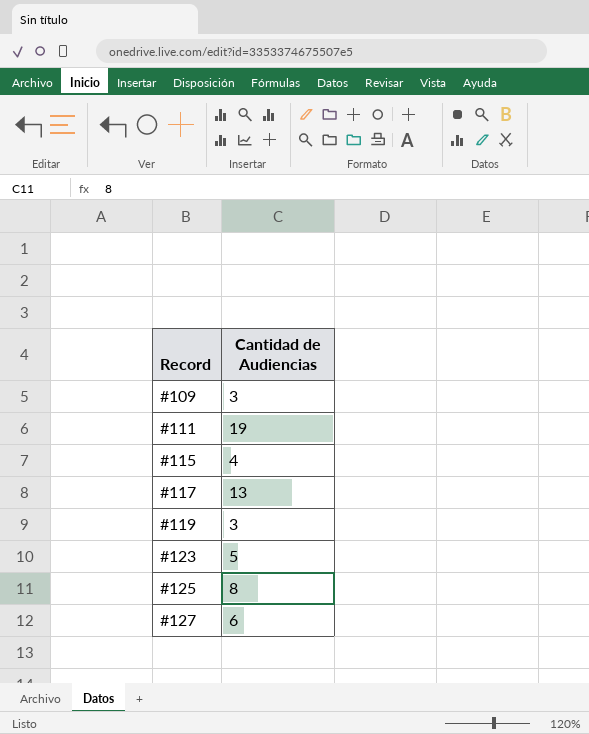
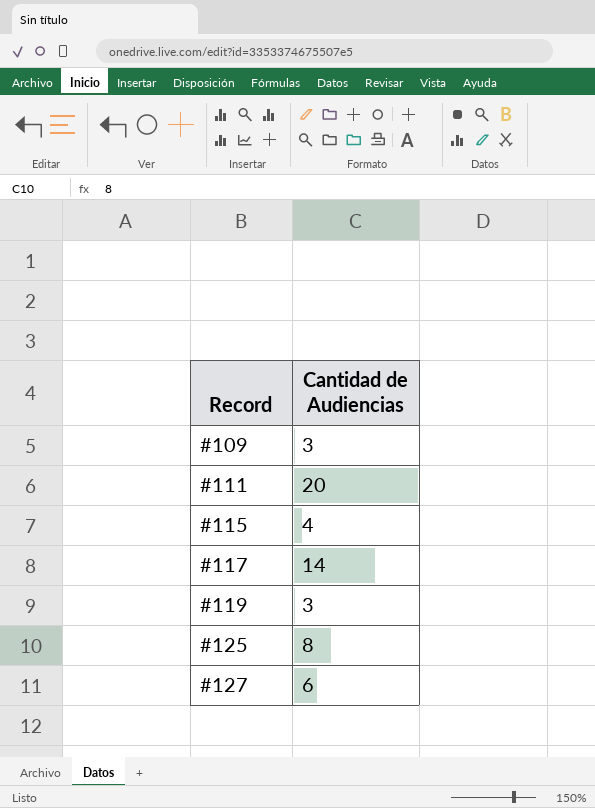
row #123: 5 -> none
#111 | Cantidad de Audiencias: 19 -> 20
#117 | Cantidad de Audiencias: 13 -> 14

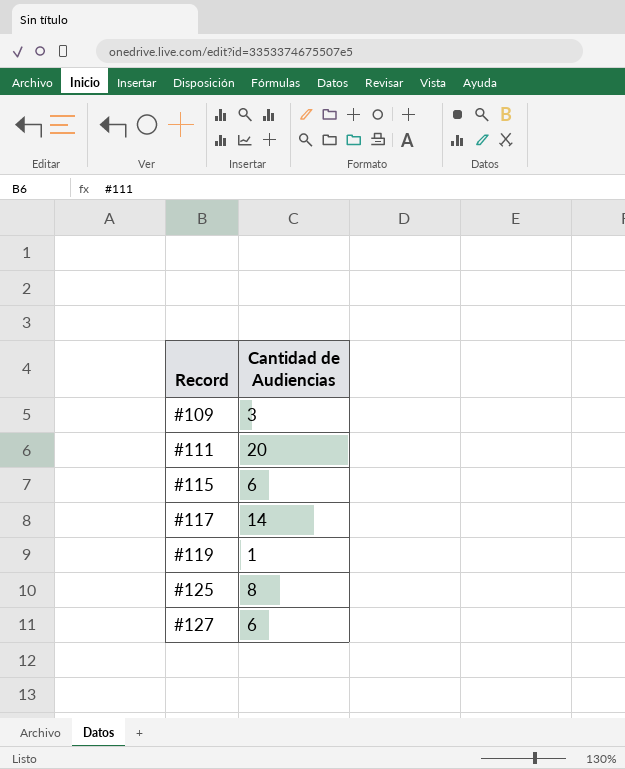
#115 | Cantidad de Audiencias: 4 -> 6
#119 | Cantidad de Audiencias: 3 -> 1

